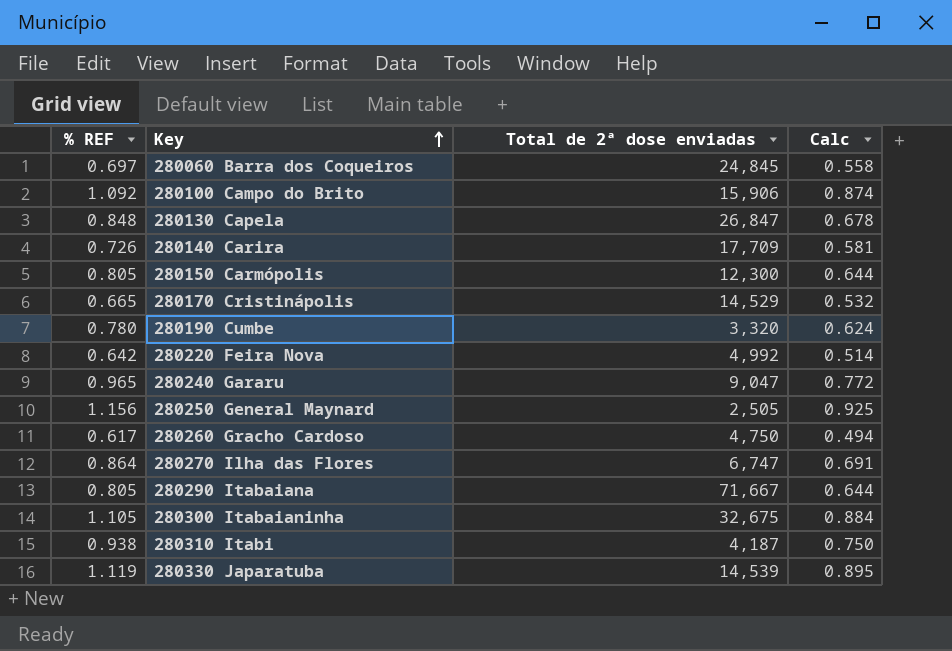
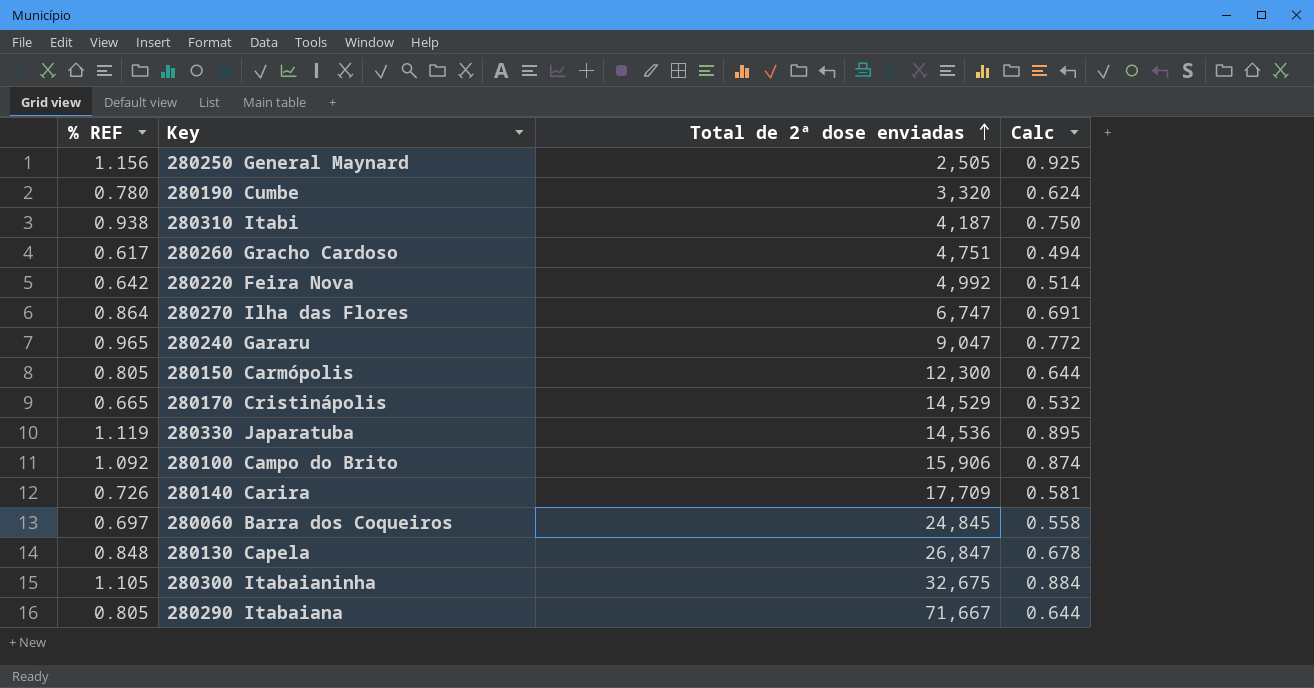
row order: Key ascending -> Total de 2ª dose enviadas ascending
280260 Gracho Cardoso | Total de 2ª dose enviadas: 4,750 -> 4,751
280330 Japaratuba | Total de 2ª dose enviadas: 14,539 -> 14,536

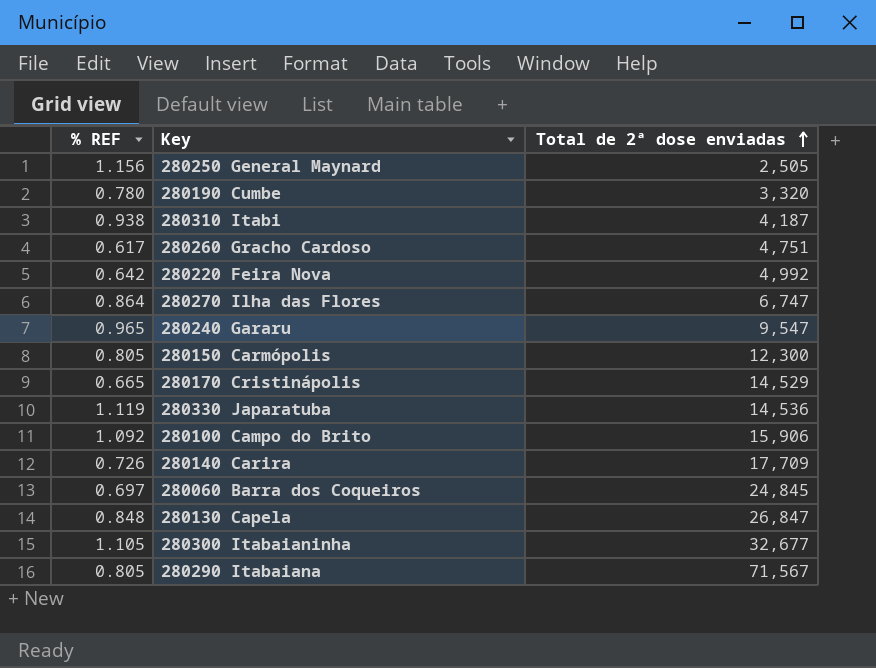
column Calc | formula: [% REF] * 0.8 -> none
280240 Gararu | Total de 2ª dose enviadas: 9,047 -> 9,547
280300 Itabaianinha | Total de 2ª dose enviadas: 32,675 -> 32,677
280290 Itabaiana | Total de 2ª dose enviadas: 71,667 -> 71,567

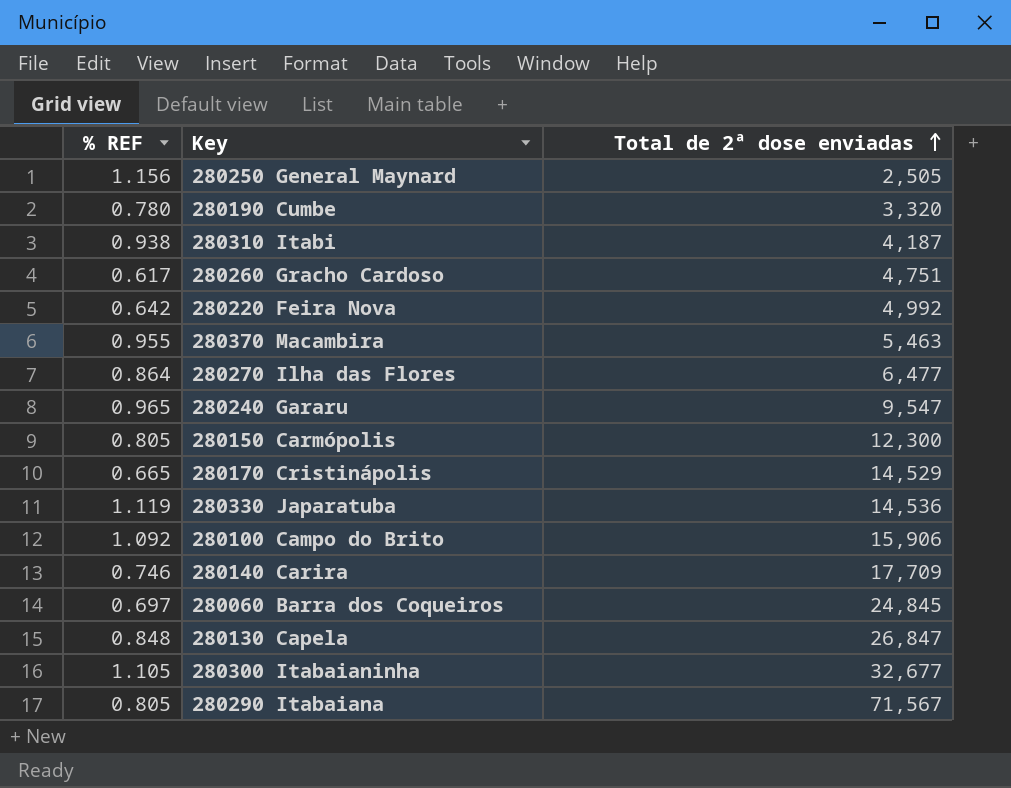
row 280370 Macambira: none -> 0.955 | 5,463
280270 Ilha das Flores | Total de 2ª dose enviadas: 6,747 -> 6,477
280140 Carira | % REF: 0.726 -> 0.746

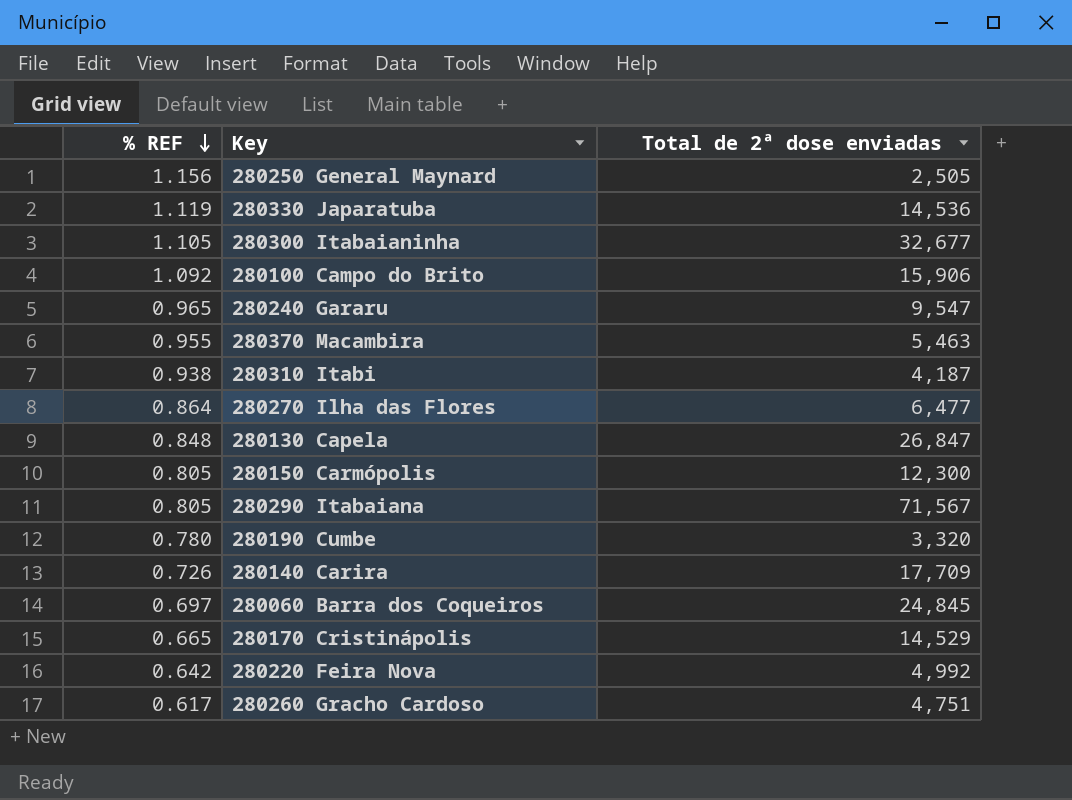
row order: Total de 2ª dose enviadas ascending -> % REF descending
280140 Carira | % REF: 0.746 -> 0.726

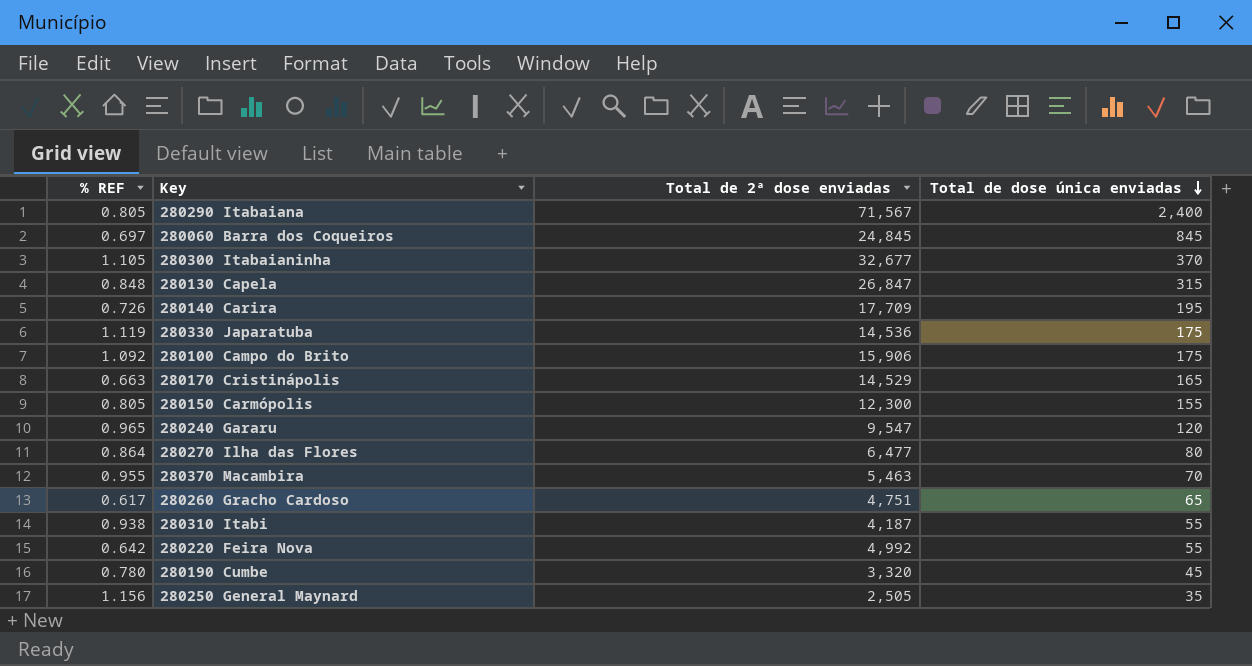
row order: % REF descending -> Total de dose única enviadas descending
column Total de dose única enviadas | position: none -> 4
280170 Cristinápolis | % REF: 0.665 -> 0.663

